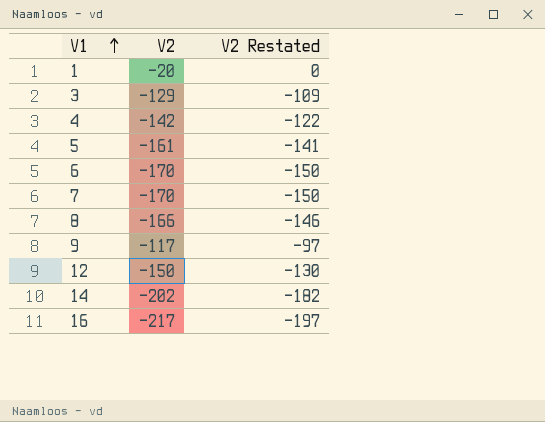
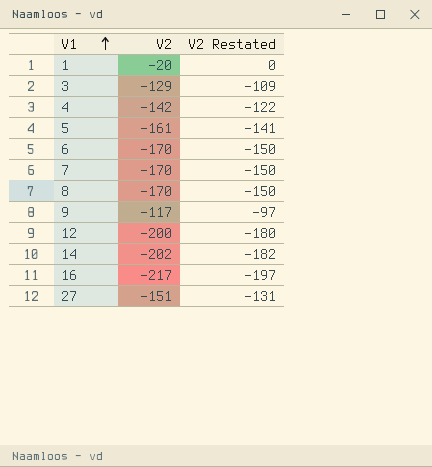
8 | V2: -166 -> -170
8 | V2 Restated: -146 -> -150
12 | V2: -150 -> -200
12 | V2 Restated: -130 -> -180
row 27: none -> -151 | -131

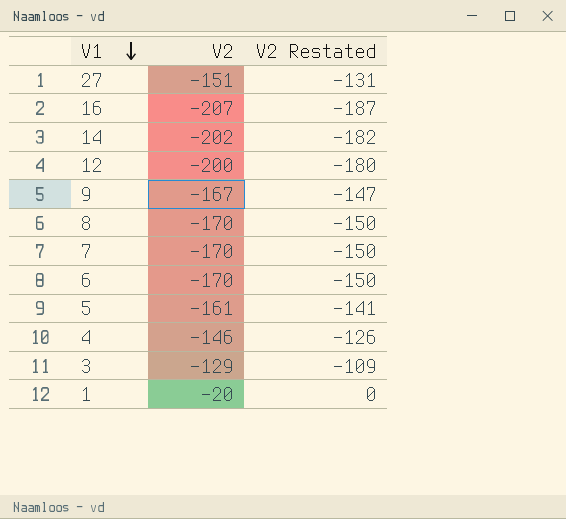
row order: V1 ascending -> V1 descending
16 | V2: -217 -> -207
16 | V2 Restated: -197 -> -187
9 | V2: -117 -> -167
9 | V2 Restated: -97 -> -147
4 | V2: -142 -> -146
4 | V2 Restated: -122 -> -126

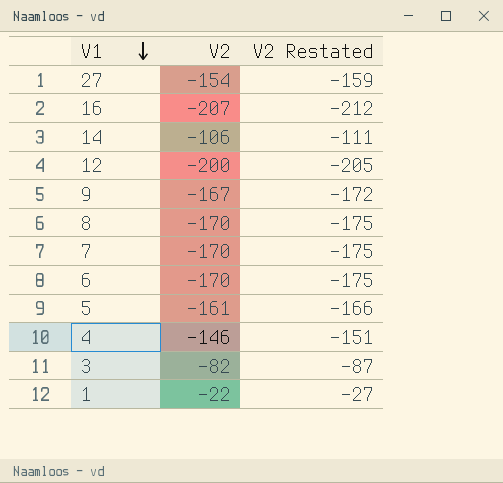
column V2 Restated | formula: [V2] + 20 -> [V2] - 5
27 | V2: -151 -> -154
14 | V2: -202 -> -106
3 | V2: -129 -> -82
1 | V2: -20 -> -22

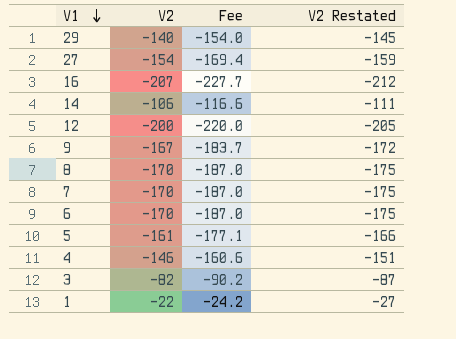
column Fee | formula: none -> [V2] * 1.1
row 29: none -> -140 | -154.0 | -145

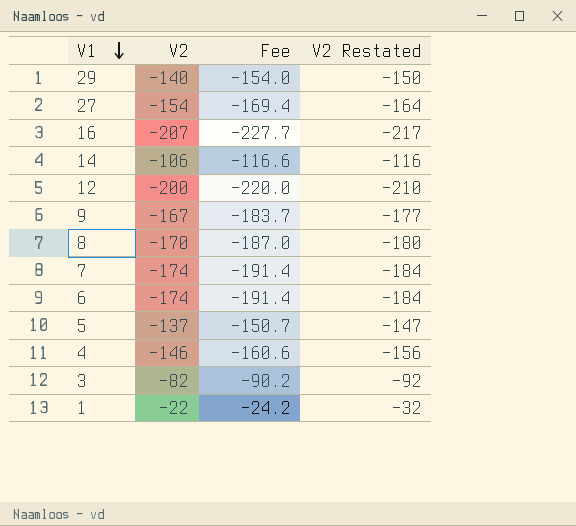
column V2 Restated | formula: [V2] - 5 -> [V2] - 10
7 | V2: -170 -> -174
7 | Fee: -187.0 -> -191.4
6 | V2: -170 -> -174
6 | Fee: -187.0 -> -191.4
5 | V2: -161 -> -137
5 | Fee: -177.1 -> -150.7

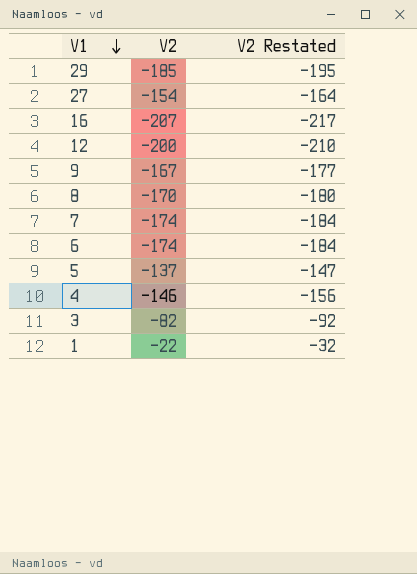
column Fee | formula: [V2] * 1.1 -> none
row 14: -106 | -116.6 | -116 -> none
29 | V2: -140 -> -185
29 | V2 Restated: -150 -> -195

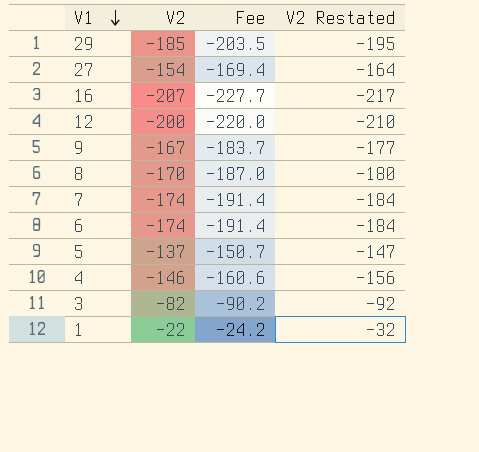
column Fee | formula: none -> [V2] * 1.1

